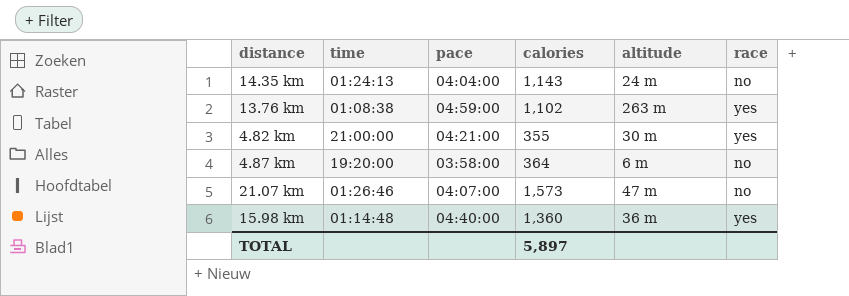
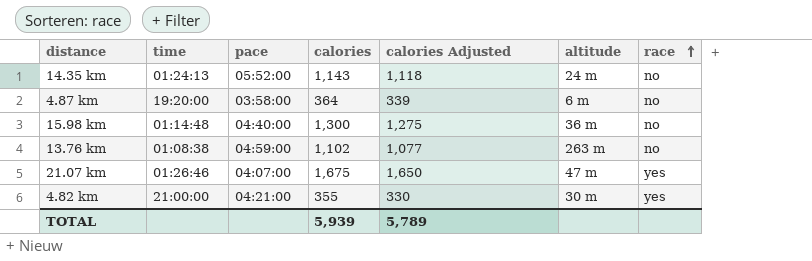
row order: none -> race ascending
column calories Adjusted | formula: none -> [calories] - 25
14.35 km | pace: 04:04:00 -> 05:52:00
15.98 km | calories: 1,360 -> 1,300
15.98 km | race: yes -> no
13.76 km | race: yes -> no
21.07 km | calories: 1,573 -> 1,675
21.07 km | race: no -> yes
TOTAL | calories: 5,897 -> 5,939

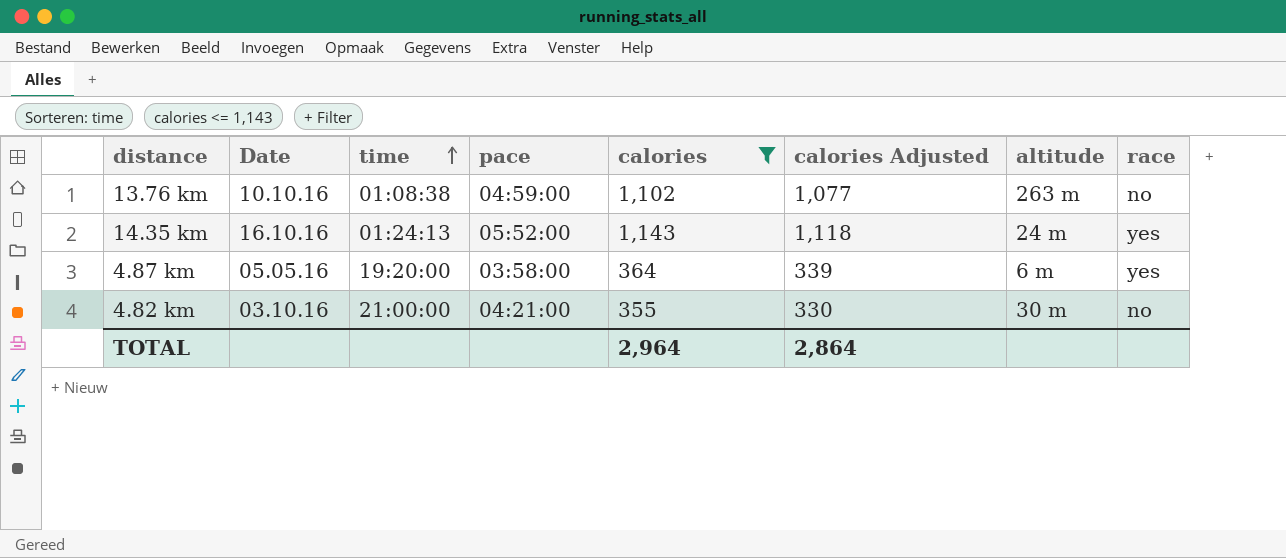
filter: none -> calories <= 1,143
row order: race ascending -> time ascending
column Date | position: none -> 2
14.35 km | race: no -> yes
4.87 km | race: no -> yes
4.82 km | race: yes -> no
TOTAL | calories: 5,939 -> 2,964
TOTAL | calories Adjusted: 5,789 -> 2,864

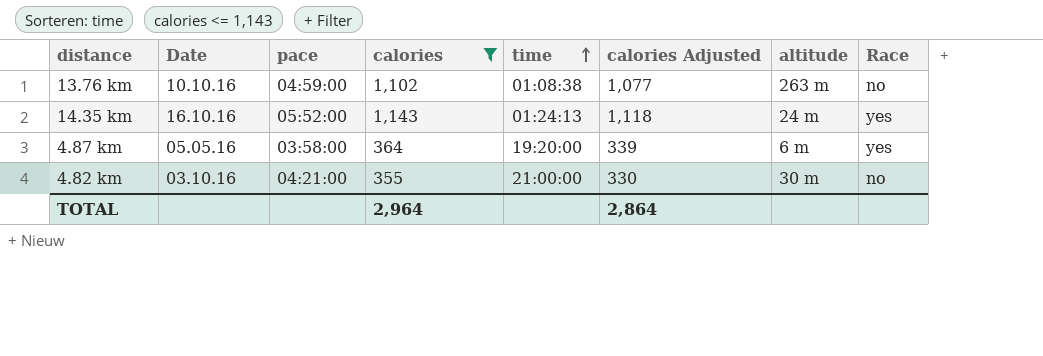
column time | position: 3 -> 5
column name: race -> Race

